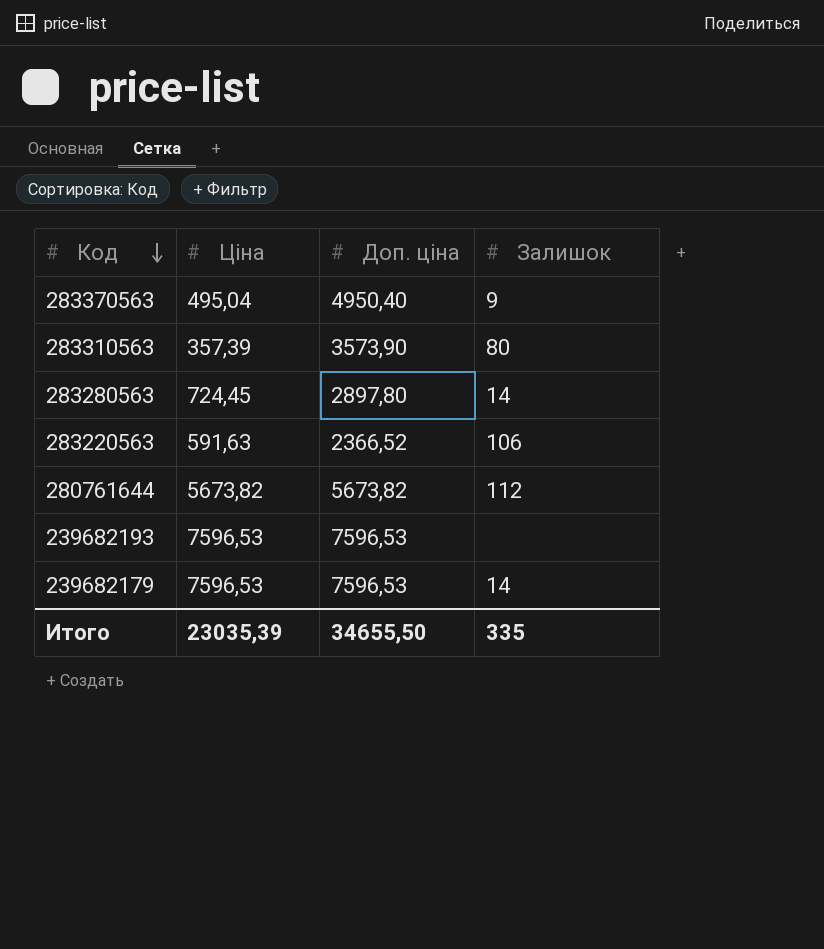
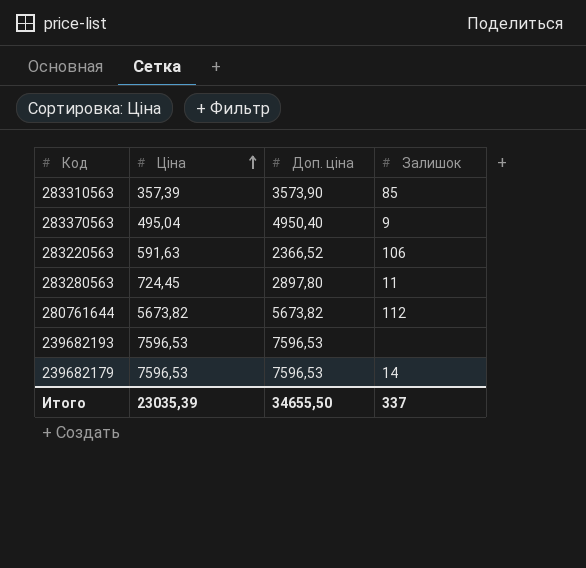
row order: Код descending -> Ціна ascending
283310563 | Залишок: 80 -> 85
283280563 | Залишок: 14 -> 11
Итого | Залишок: 335 -> 337

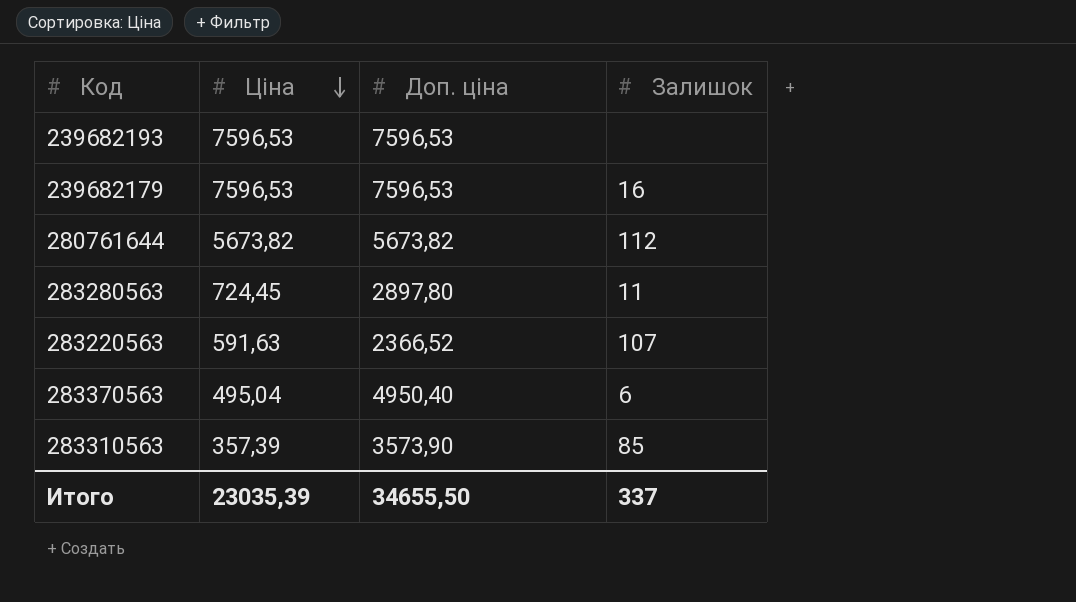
row order: Ціна ascending -> Ціна descending
239682179 | Залишок: 14 -> 16
283220563 | Залишок: 106 -> 107
283370563 | Залишок: 9 -> 6

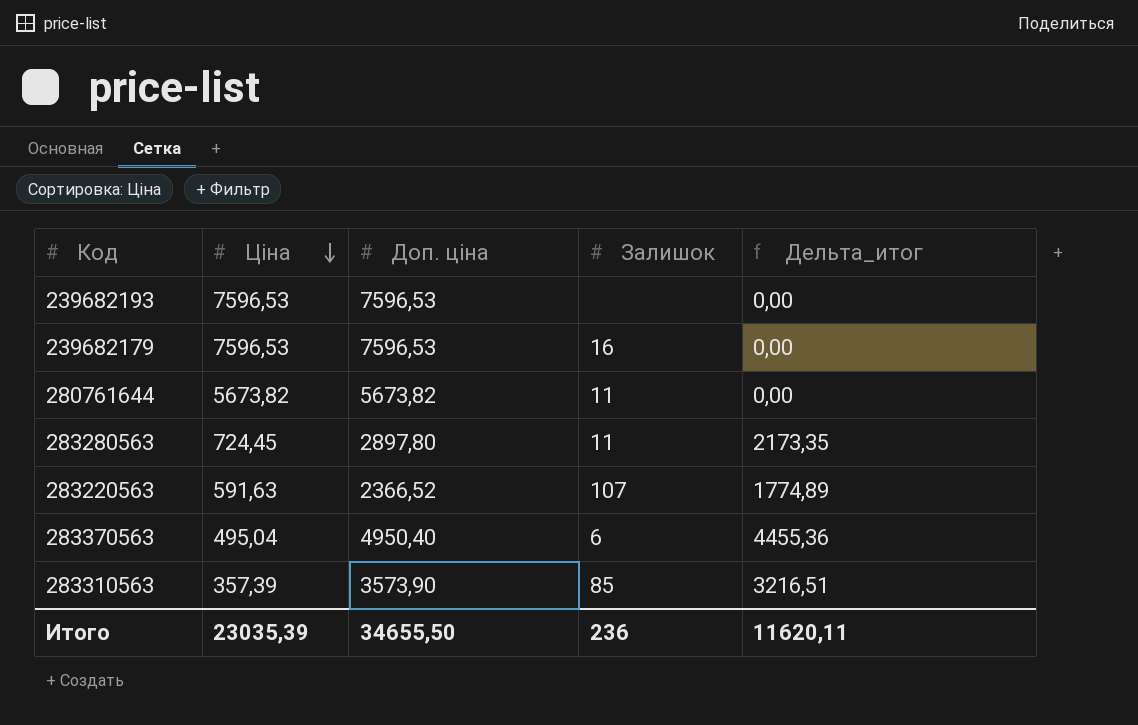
column Дельта_итог | formula: none -> [Доп. ціна] - [Ціна]
280761644 | Залишок: 112 -> 11
Итого | Залишок: 337 -> 236

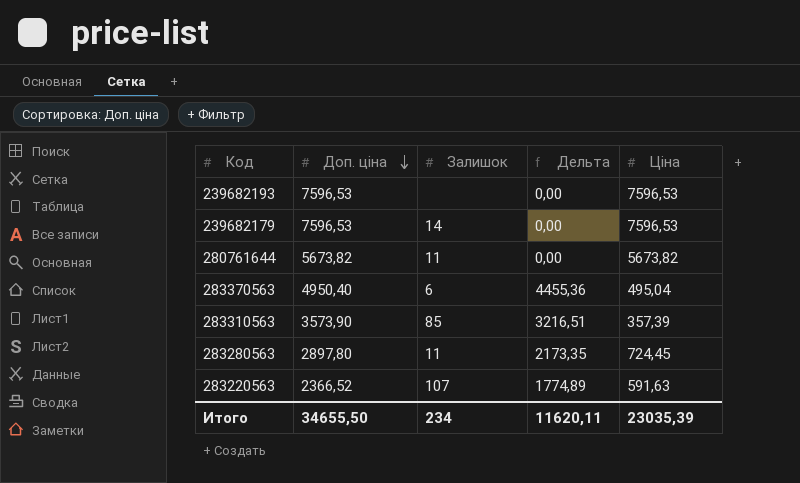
row order: Ціна descending -> Доп. ціна descending
column name: Дельта_итог -> Дельта
column Ціна | position: 2 -> 5
239682179 | Залишок: 16 -> 14
Итого | Залишок: 236 -> 234

